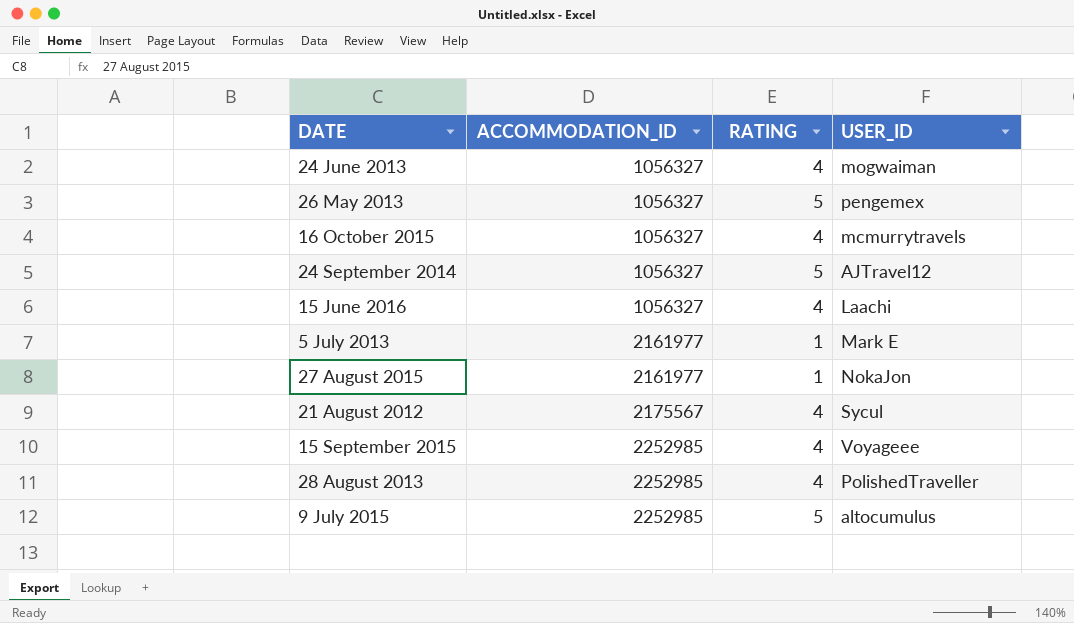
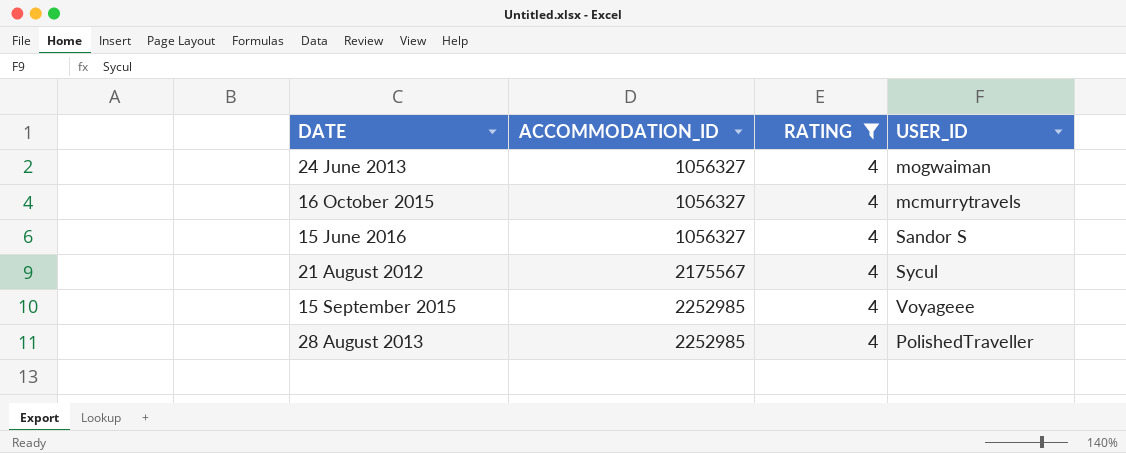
filter: none -> RATING = 4
15 June 2016 | USER_ID: Laachi -> Sandor S

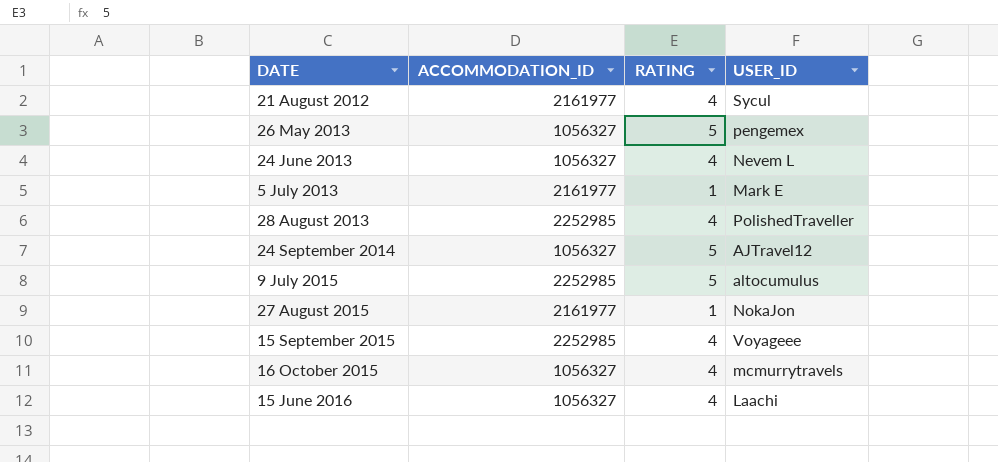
filter: RATING = 4 -> none
row order: ACCOMMODATION_ID ascending -> DATE ascending
21 August 2012 | ACCOMMODATION_ID: 2175567 -> 2161977
24 June 2013 | USER_ID: mogwaiman -> Nevem L
15 June 2016 | USER_ID: Sandor S -> Laachi

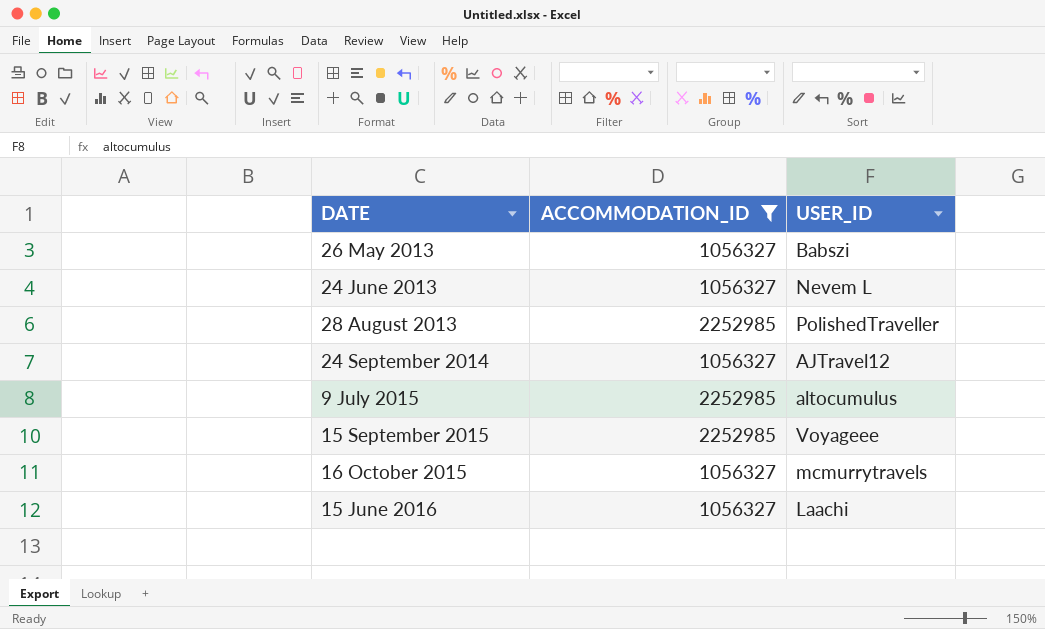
filter: none -> ACCOMMODATION_ID != 2161977
column RATING | position: 3 -> none
26 May 2013 | USER_ID: pengemex -> Babszi

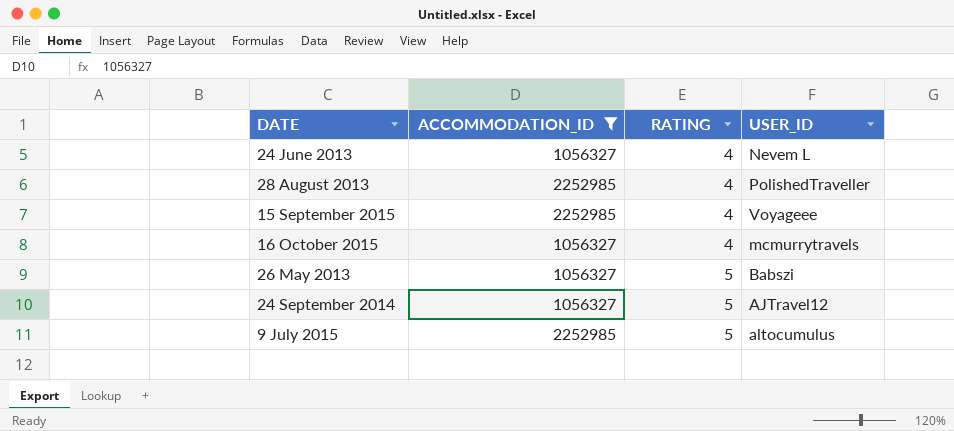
row order: DATE ascending -> RATING ascending
column RATING | position: none -> 3
row 15 June 2016: 1056327 | Laachi -> none

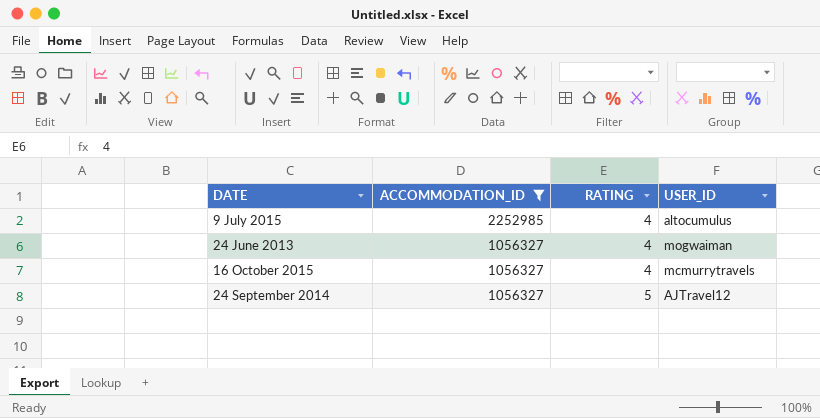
row order: RATING ascending -> ACCOMMODATION_ID descending
row 28 August 2013: 2252985 | 4 | PolishedTraveller -> none
row 15 September 2015: 2252985 | 4 | Voyageee -> none
row 26 May 2013: 1056327 | 5 | Babszi -> none
9 July 2015 | RATING: 5 -> 4
24 June 2013 | USER_ID: Nevem L -> mogwaiman

